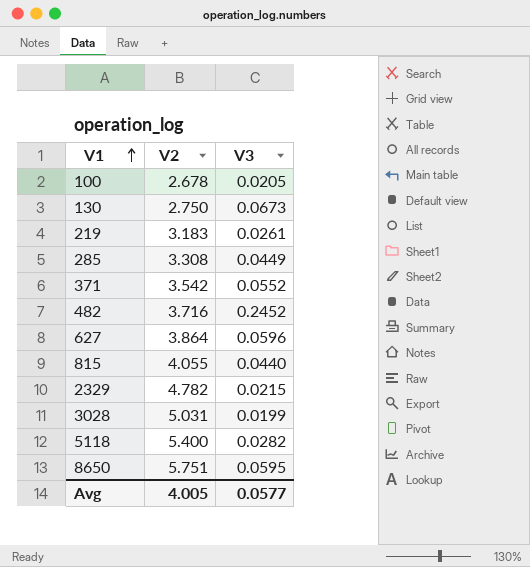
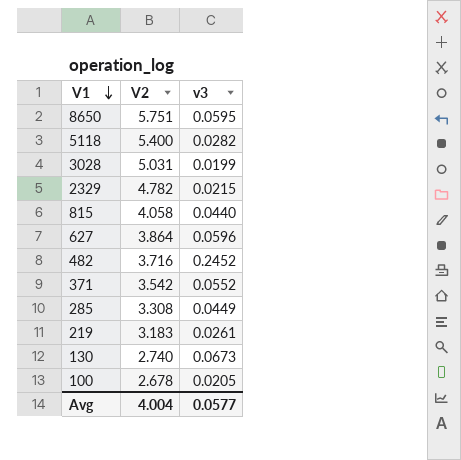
row order: V1 ascending -> V1 descending
column name: V3 -> v3
815 | V2: 4.055 -> 4.058
130 | V2: 2.750 -> 2.740
Avg | V2: 4.005 -> 4.004

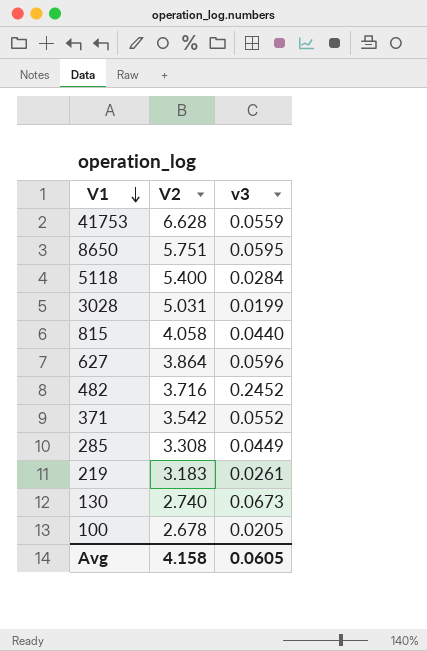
row 2329: 4.782 | 0.0215 -> none
row 41753: none -> 6.628 | 0.0559
5118 | v3: 0.0282 -> 0.0284
Avg | V2: 4.004 -> 4.158
Avg | v3: 0.0577 -> 0.0605

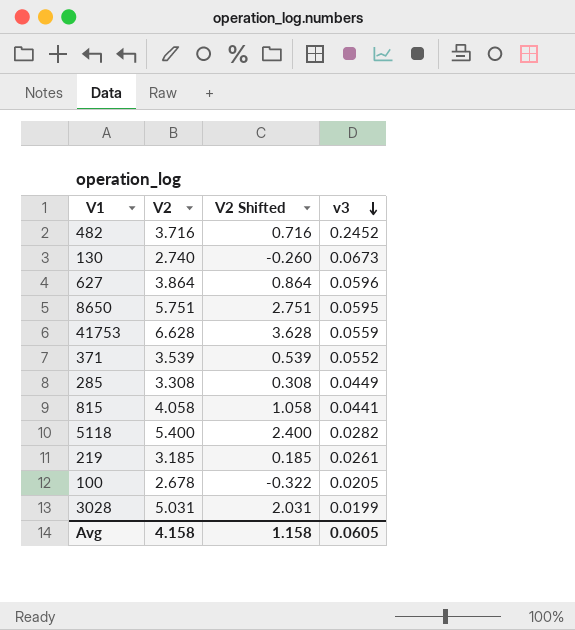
row order: V1 descending -> v3 descending
column V2 Shifted | formula: none -> [V2] - 3
371 | V2: 3.542 -> 3.539
815 | v3: 0.0440 -> 0.0441
5118 | v3: 0.0284 -> 0.0282
219 | V2: 3.183 -> 3.185

